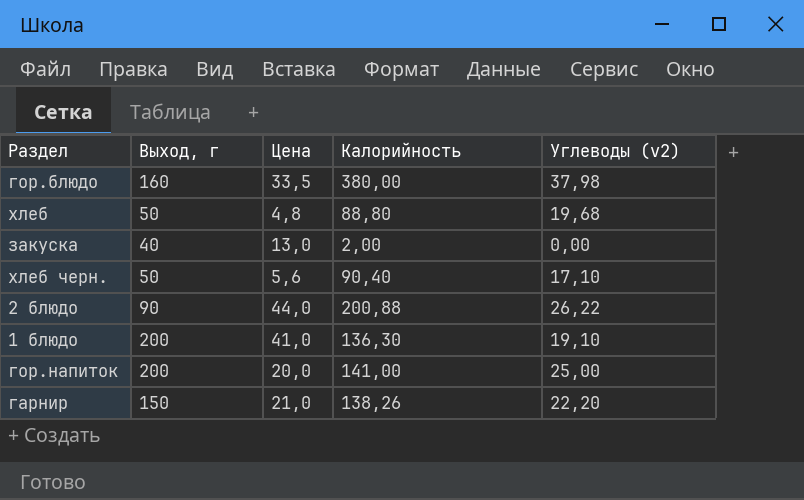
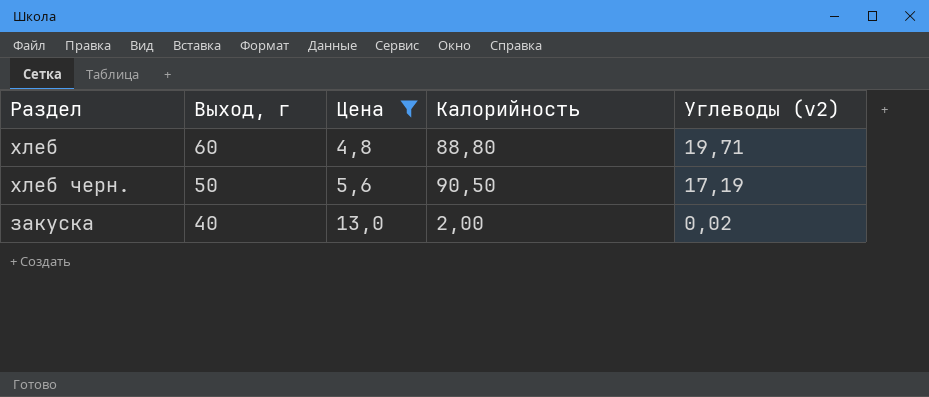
filter: none -> Цена <= 13,0
row order: none -> Выход, г descending
хлеб | Выход, г: 50 -> 60
хлеб | Углеводы (v2): 19,68 -> 19,71
хлеб черн. | Калорийность: 90,40 -> 90,50
хлеб черн. | Углеводы (v2): 17,10 -> 17,19
закуска | Углеводы (v2): 0,00 -> 0,02

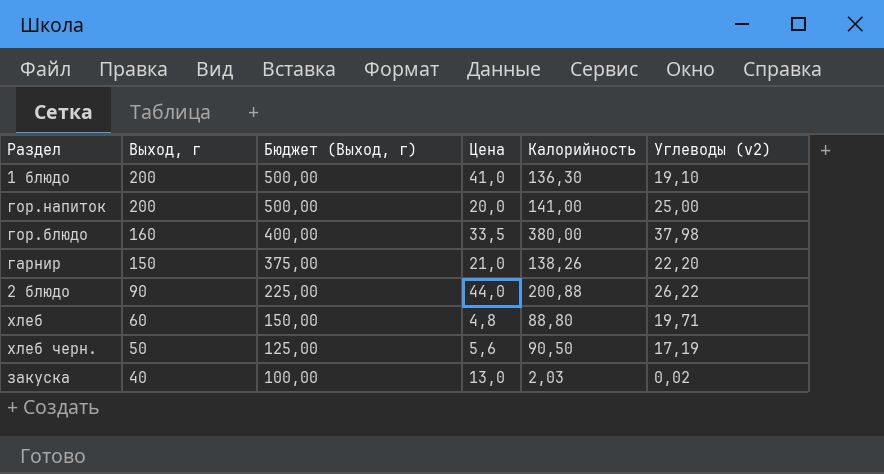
filter: Цена <= 13,0 -> none
column Бюджет (Выход, г) | formula: none -> [Выход, г] * 2,5
закуска | Калорийность: 2,00 -> 2,03

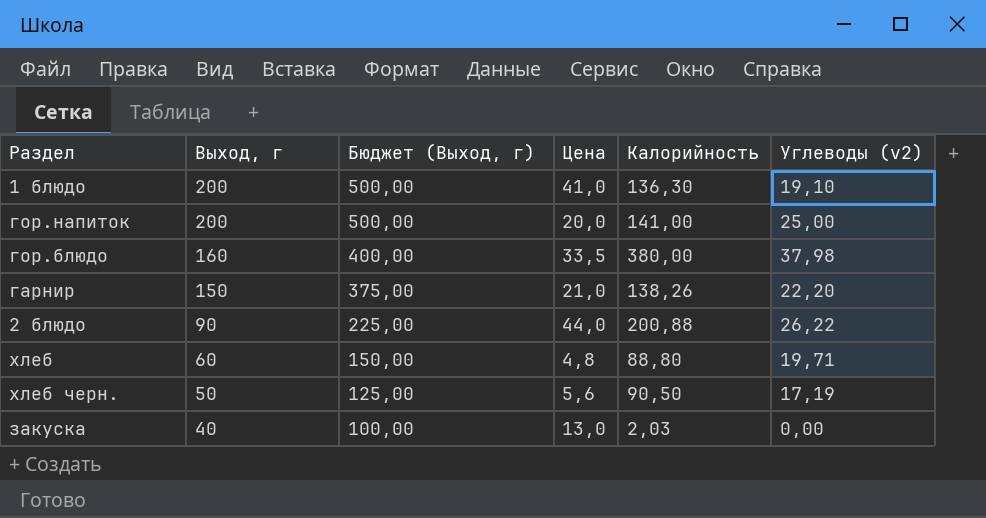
закуска | Углеводы (v2): 0,02 -> 0,00

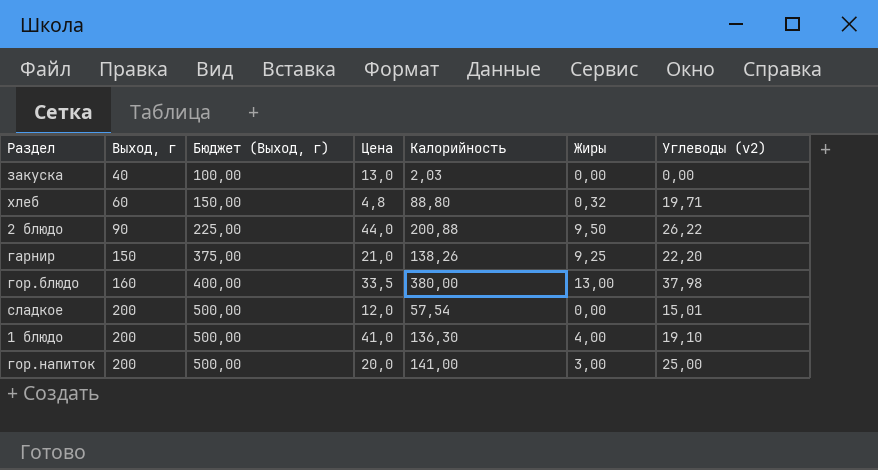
row order: Выход, г descending -> Выход, г ascending
column Жиры | position: none -> 6
row хлеб черн.: 50 | 125,00 | 5,6 | 90,50 | 17,19 -> none
row сладкое: none -> 200 | 500,00 | 12,0 | 57,54 | 0,00 | 15,01

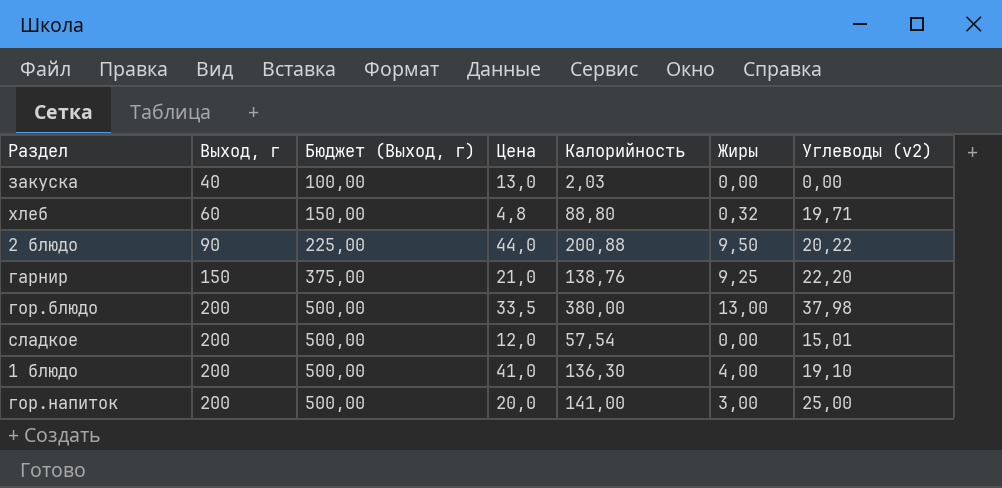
2 блюдо | Углеводы (v2): 26,22 -> 20,22
гарнир | Калорийность: 138,26 -> 138,76
гор.блюдо | Выход, г: 160 -> 200
гор.блюдо | Бюджет (Выход, г): 400,00 -> 500,00

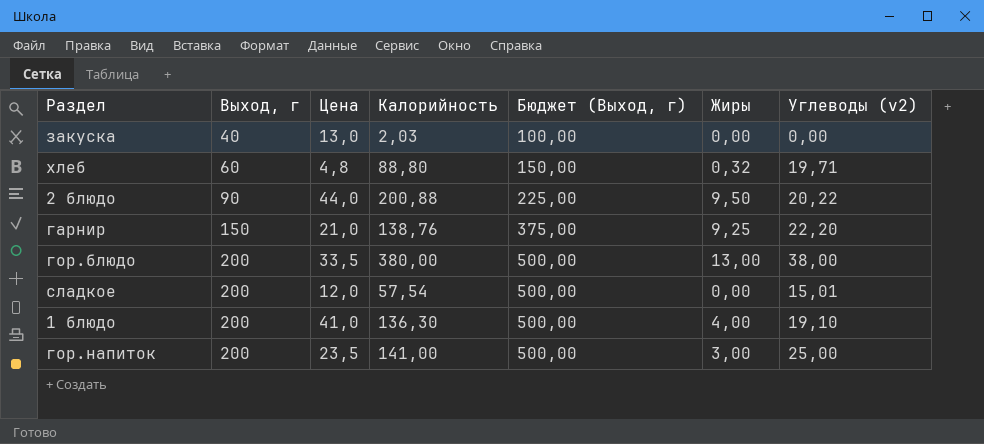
column Бюджет (Выход, г) | position: 3 -> 5
гор.блюдо | Углеводы (v2): 37,98 -> 38,00
гор.напиток | Цена: 20,0 -> 23,5

